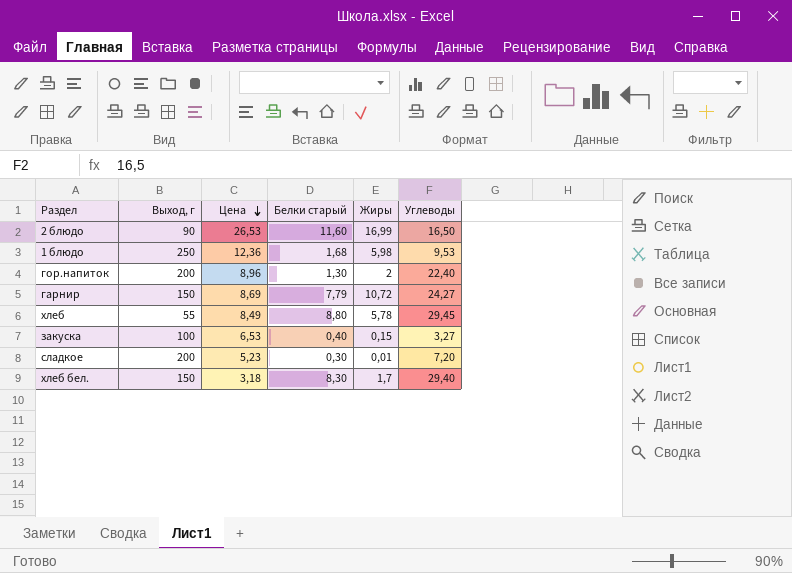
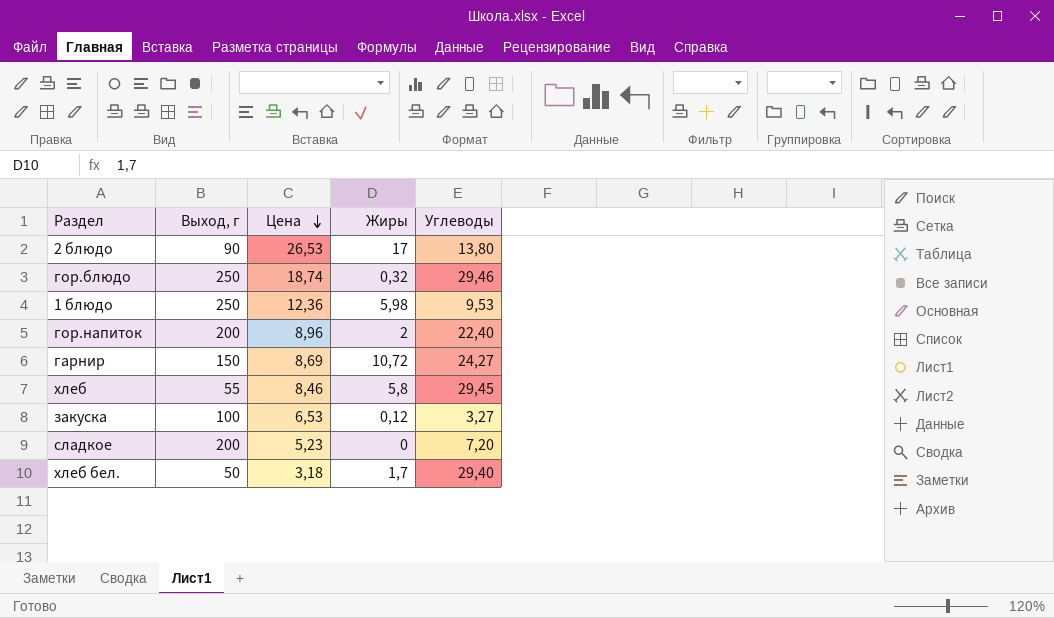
column Белки старый | position: 4 -> none
2 блюдо | Жиры: 16,99 -> 17
2 блюдо | Углеводы: 16,50 -> 13,80
row гор.блюдо: none -> 250 | 18,74 | 0,32 | 29,46
хлеб | Цена: 8,49 -> 8,46
хлеб | Жиры: 5,78 -> 5,8
закуска | Жиры: 0,15 -> 0,12
сладкое | Жиры: 0,01 -> 0
хлеб бел. | Выход, г: 150 -> 50

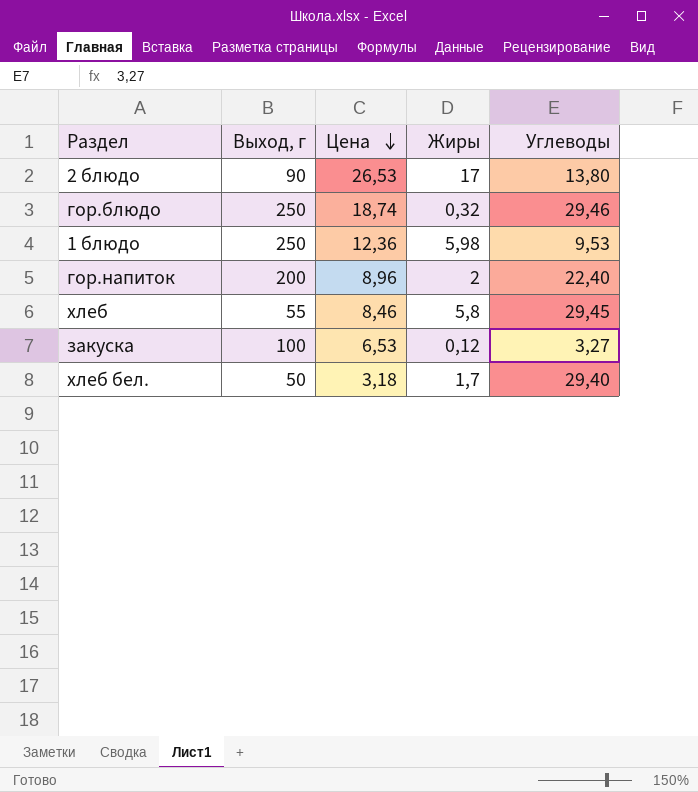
row гарнир: 150 | 8,69 | 10,72 | 24,27 -> none
row сладкое: 200 | 5,23 | 0 | 7,20 -> none

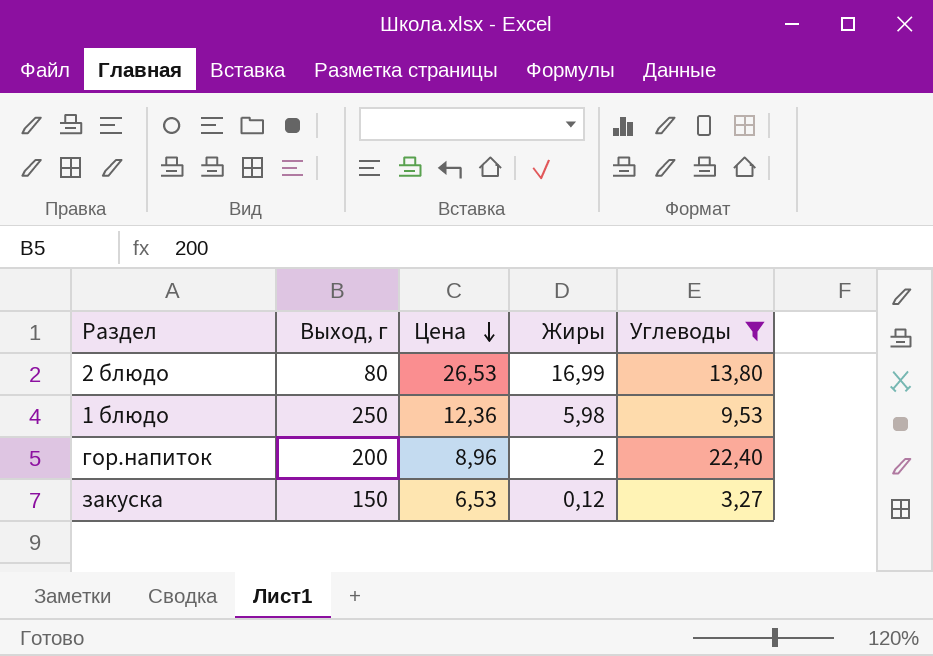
filter: none -> Углеводы <= 22,40
2 блюдо | Выход, г: 90 -> 80
2 блюдо | Жиры: 17 -> 16,99
закуска | Выход, г: 100 -> 150

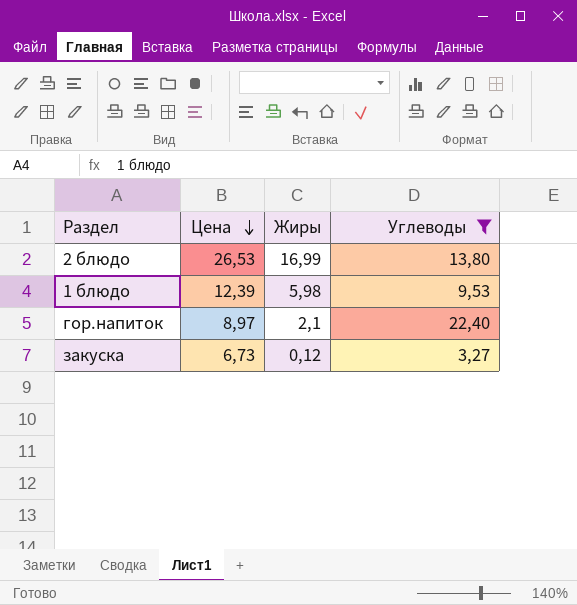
column Выход, г | position: 2 -> none
1 блюдо | Цена: 12,36 -> 12,39
гор.напиток | Цена: 8,96 -> 8,97
гор.напиток | Жиры: 2 -> 2,1
закуска | Цена: 6,53 -> 6,73

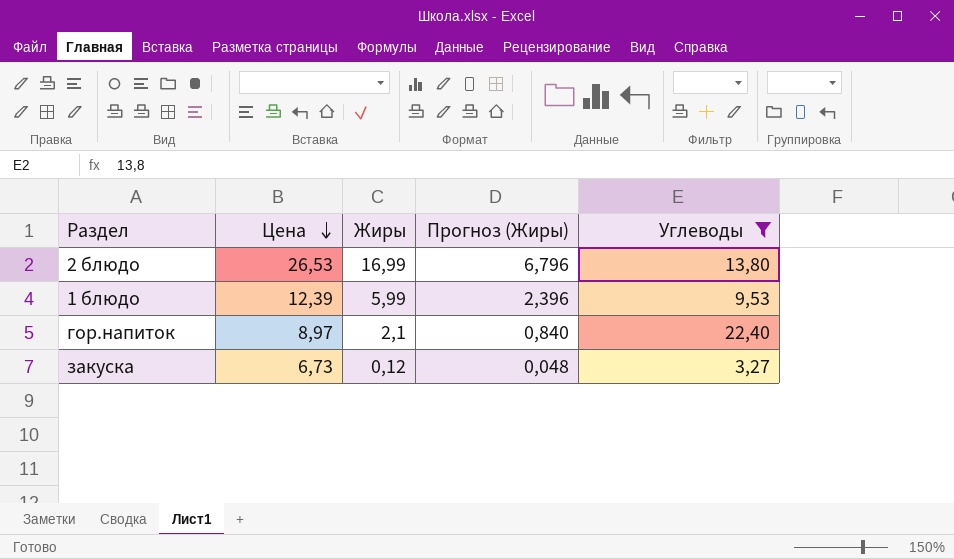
column Прогноз (Жиры) | formula: none -> [Жиры] * 0,4
1 блюдо | Жиры: 5,98 -> 5,99

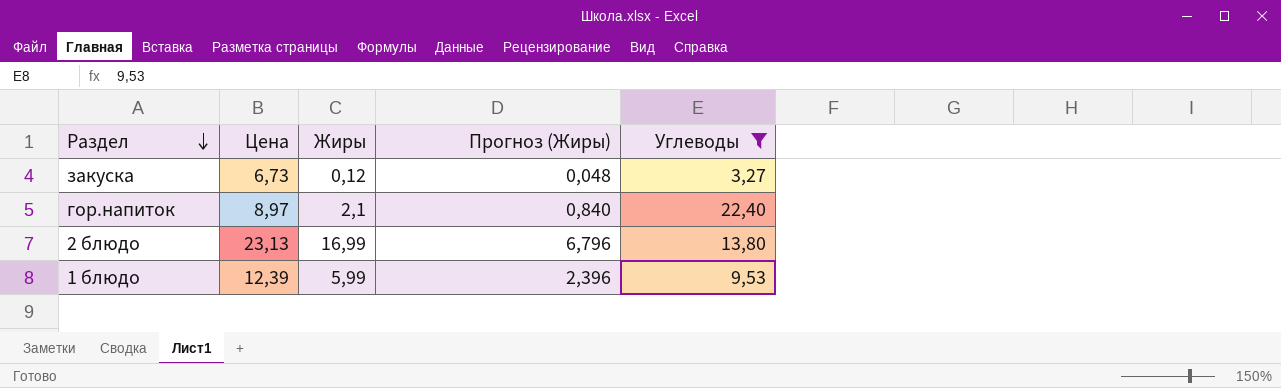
row order: Цена descending -> Раздел descending
2 блюдо | Цена: 26,53 -> 23,13

